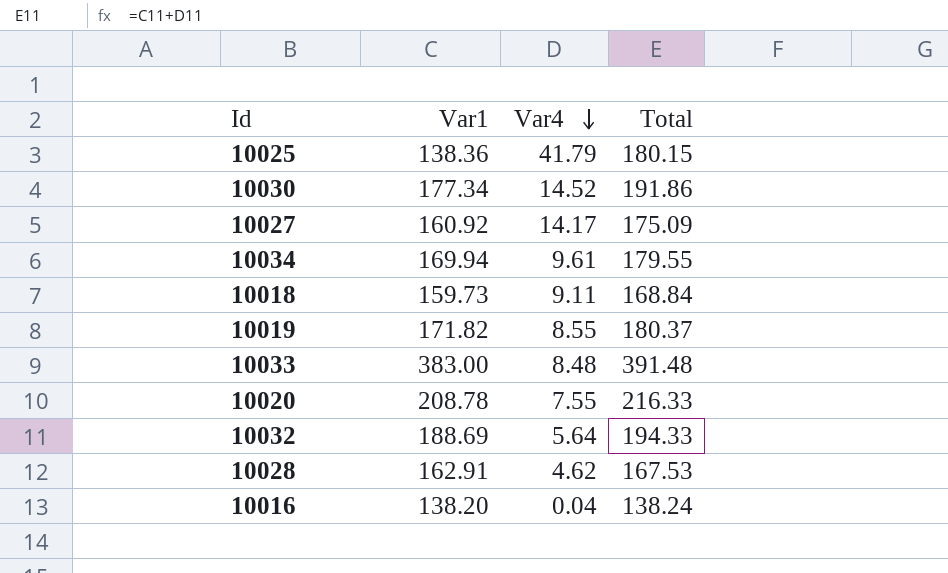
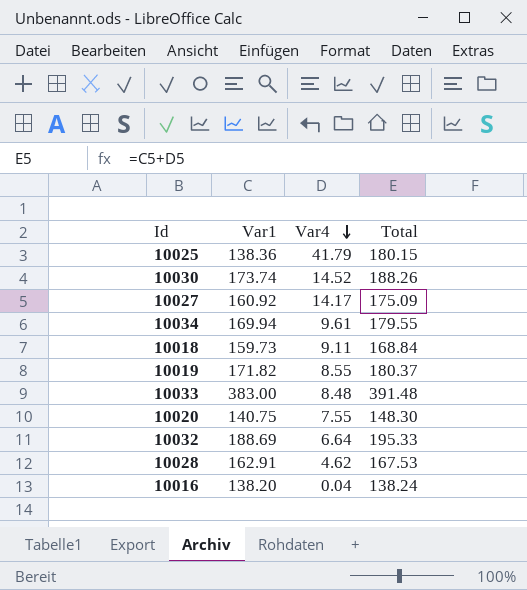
10030 | Var1: 177.34 -> 173.74
10030 | Total: 191.86 -> 188.26
10020 | Var1: 208.78 -> 140.75
10020 | Total: 216.33 -> 148.30
10032 | Var4: 5.64 -> 6.64
10032 | Total: 194.33 -> 195.33

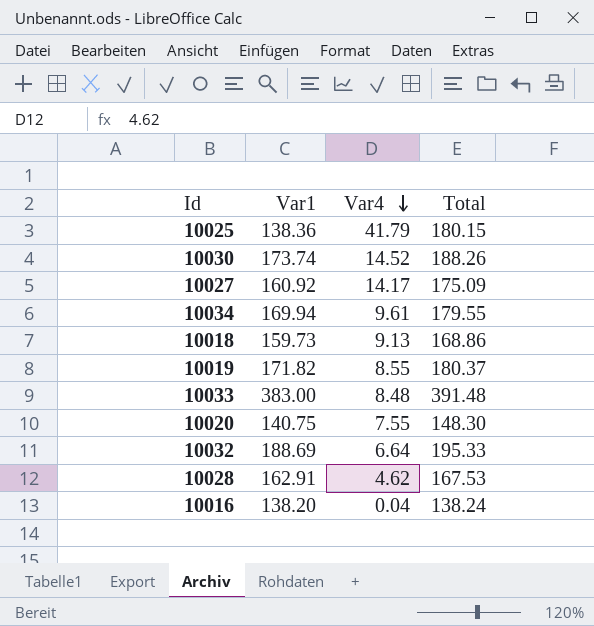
10018 | Var4: 9.11 -> 9.13
10018 | Total: 168.84 -> 168.86

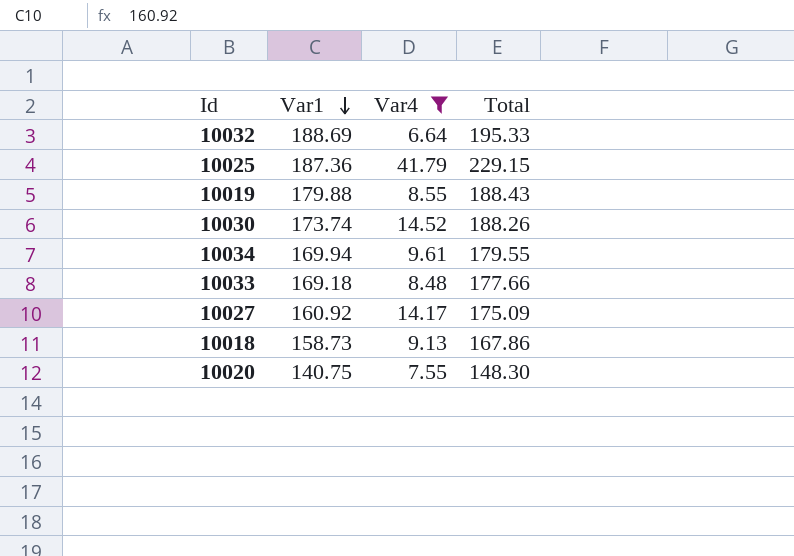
filter: none -> Var4 >= 6.64
row order: Var4 descending -> Var1 descending
10025 | Var1: 138.36 -> 187.36
10025 | Total: 180.15 -> 229.15
10019 | Var1: 171.82 -> 179.88
10019 | Total: 180.37 -> 188.43
10033 | Var1: 383.00 -> 169.18
10033 | Total: 391.48 -> 177.66
10018 | Var1: 159.73 -> 158.73
10018 | Total: 168.86 -> 167.86

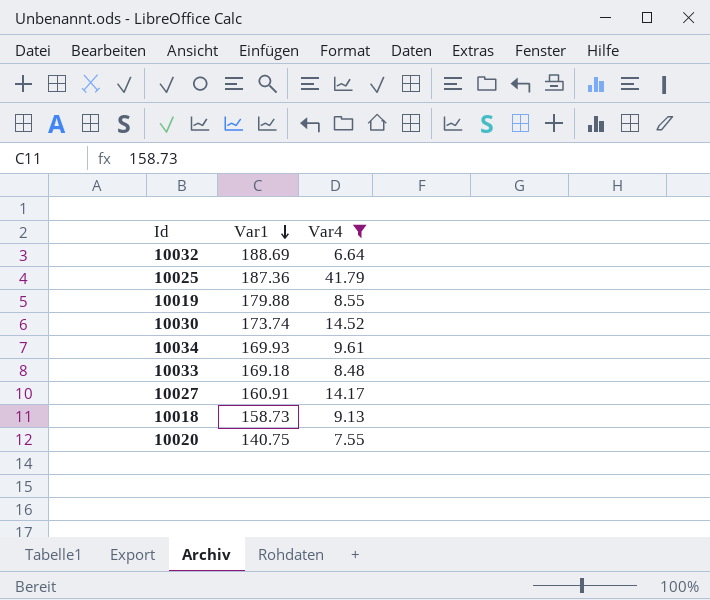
column Total | formula: [Var1] + [Var4] -> none
10034 | Var1: 169.94 -> 169.93
10027 | Var1: 160.92 -> 160.91

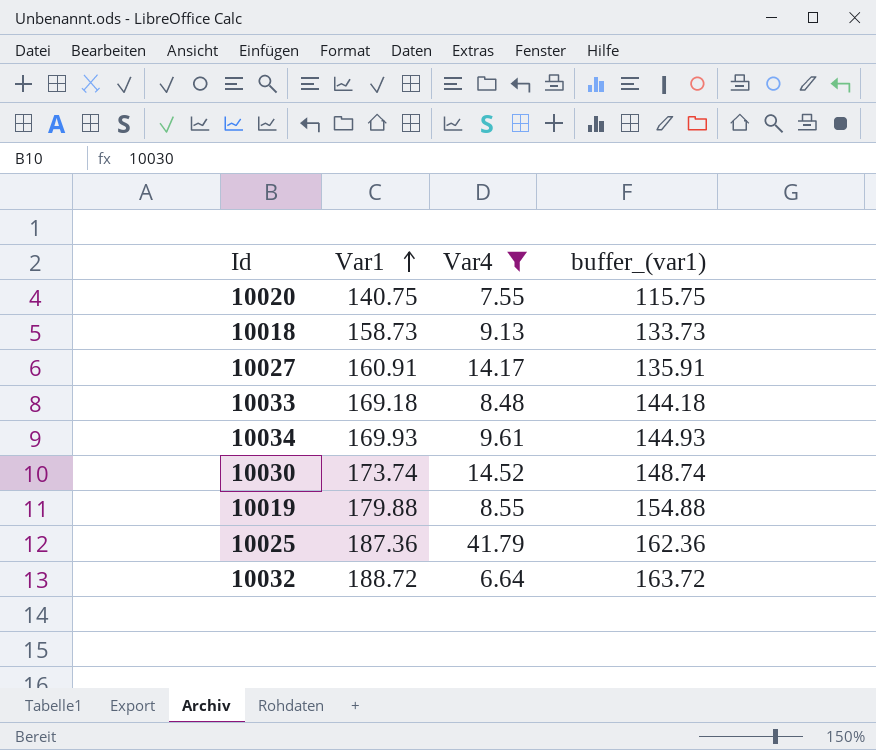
row order: Var1 descending -> Var1 ascending
column buffer_(var1) | formula: none -> [Var1] - 25
10032 | Var1: 188.69 -> 188.72

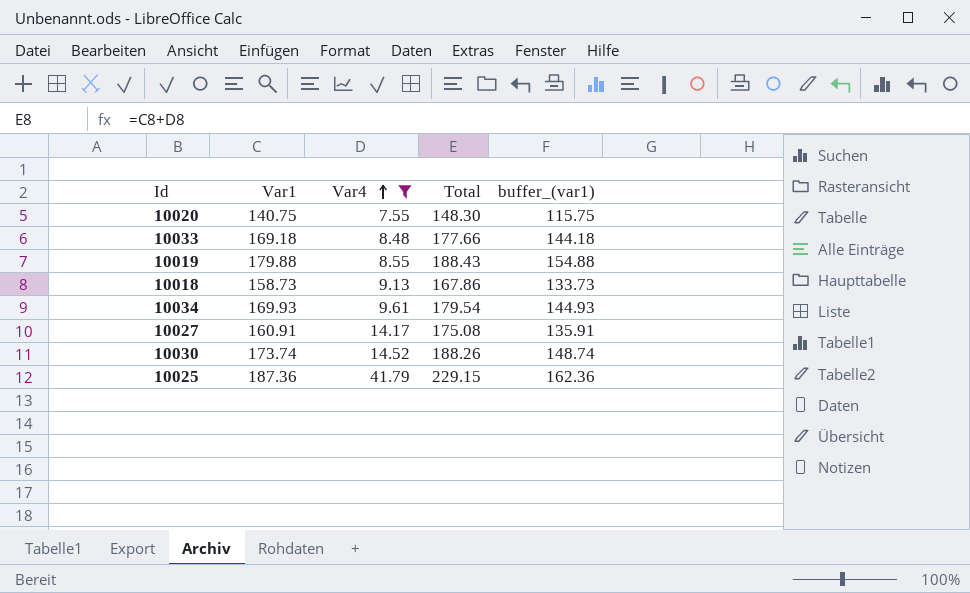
row order: Var1 ascending -> Var4 ascending
column Total | formula: none -> [Var1] + [Var4]
row 10032: 188.72 | 6.64 | 163.72 -> none

